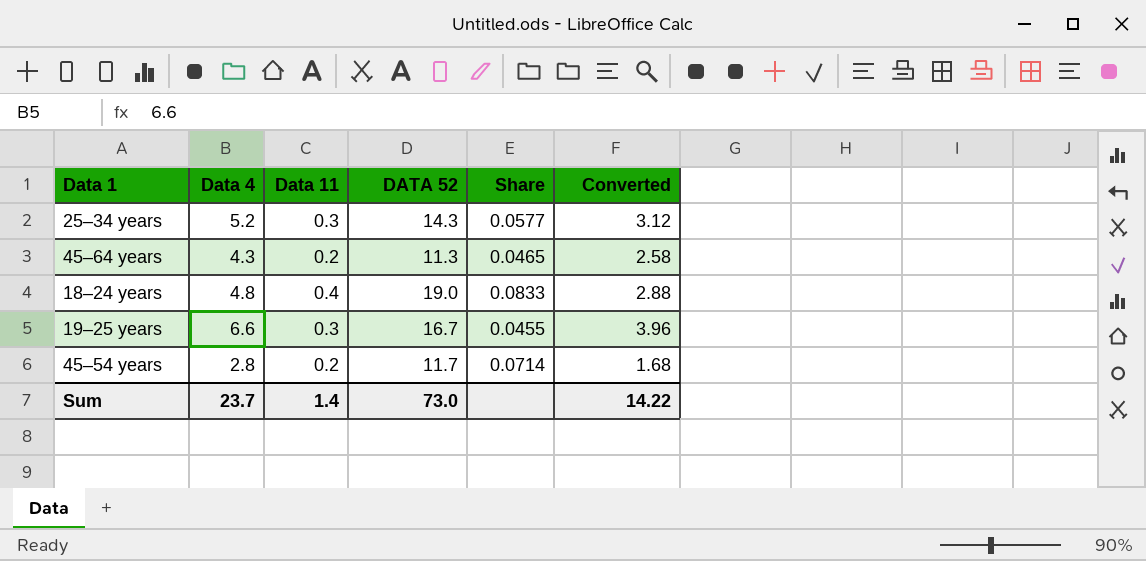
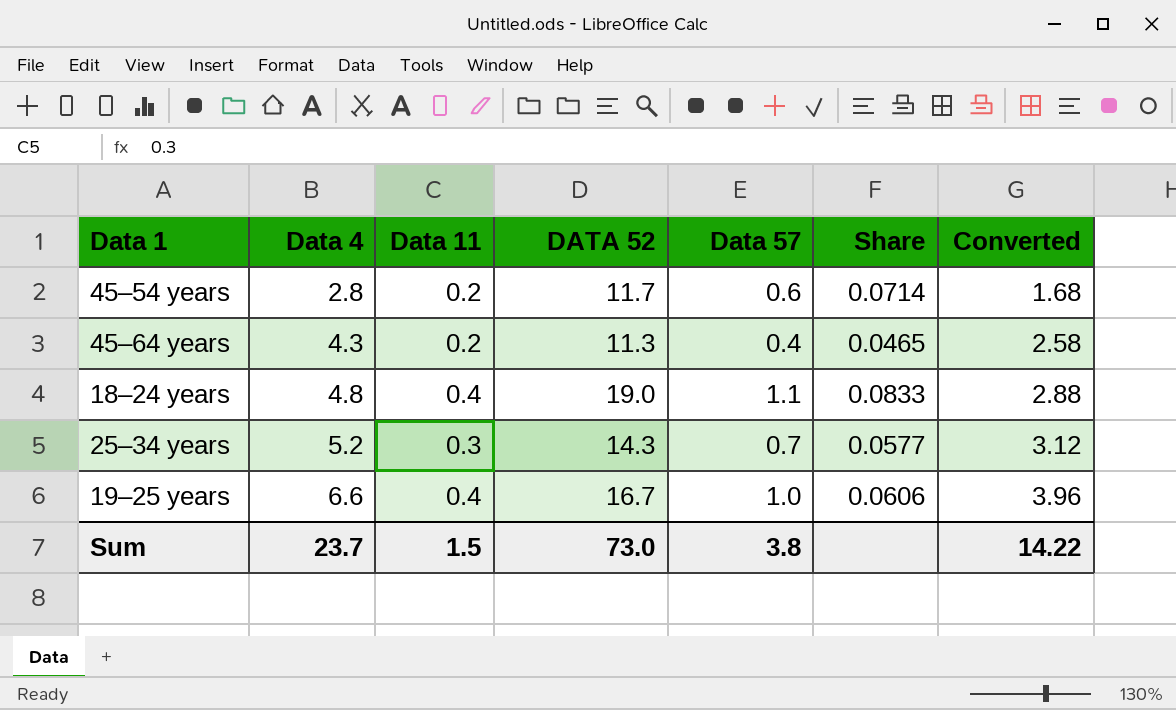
row order: none -> Data 4 ascending
column Data 57 | position: none -> 5
19–25 years | Data 11: 0.3 -> 0.4
19–25 years | Share: 0.0455 -> 0.0606
Sum | Data 11: 1.4 -> 1.5

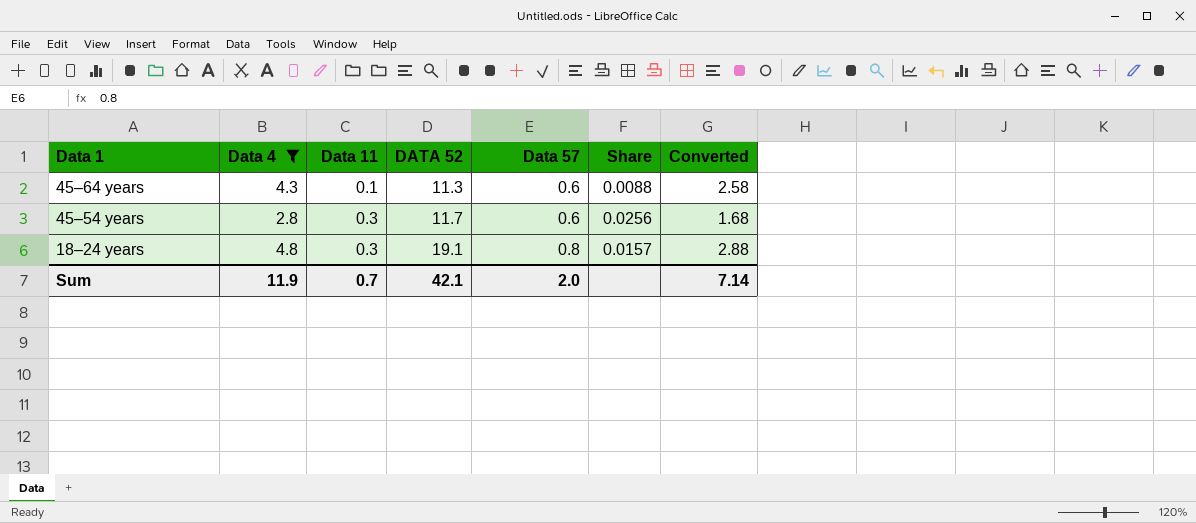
filter: none -> Data 4 <= 4.8
row order: Data 4 ascending -> Data 1 descending
column Share | formula: [Data 11] / [Data 4] -> [Data 11] / [DATA 52]
45–64 years | Data 11: 0.2 -> 0.1
45–64 years | Data 57: 0.4 -> 0.6
45–54 years | Data 11: 0.2 -> 0.3
18–24 years | Data 11: 0.4 -> 0.3
18–24 years | DATA 52: 19.0 -> 19.1
18–24 years | Data 57: 1.1 -> 0.8
Sum | Data 4: 23.7 -> 11.9
Sum | Data 11: 1.5 -> 0.7
Sum | DATA 52: 73.0 -> 42.1
Sum | Data 57: 3.8 -> 2.0
Sum | Converted: 14.22 -> 7.14

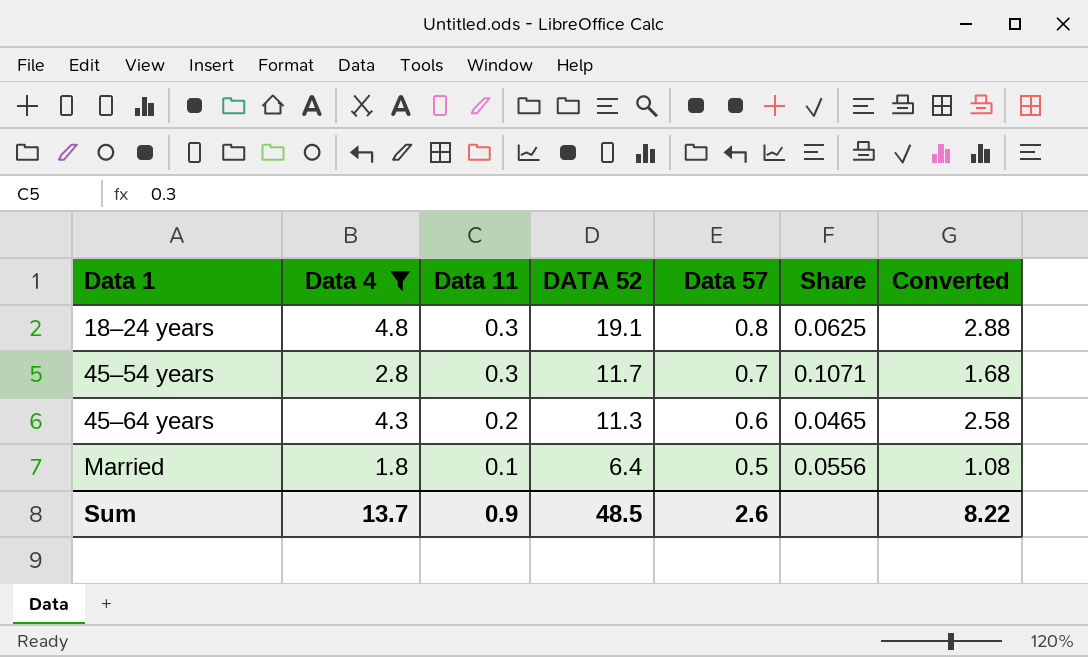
row order: Data 1 descending -> Data 1 ascending
column Share | formula: [Data 11] / [DATA 52] -> [Data 11] / [Data 4]
45–54 years | Data 57: 0.6 -> 0.7
45–64 years | Data 11: 0.1 -> 0.2
row Married: none -> 1.8 | 0.1 | 6.4 | 0.5 | 0.0556 | 1.08
Sum | Data 4: 11.9 -> 13.7
Sum | Data 11: 0.7 -> 0.9
Sum | DATA 52: 42.1 -> 48.5
Sum | Data 57: 2.0 -> 2.6
Sum | Converted: 7.14 -> 8.22

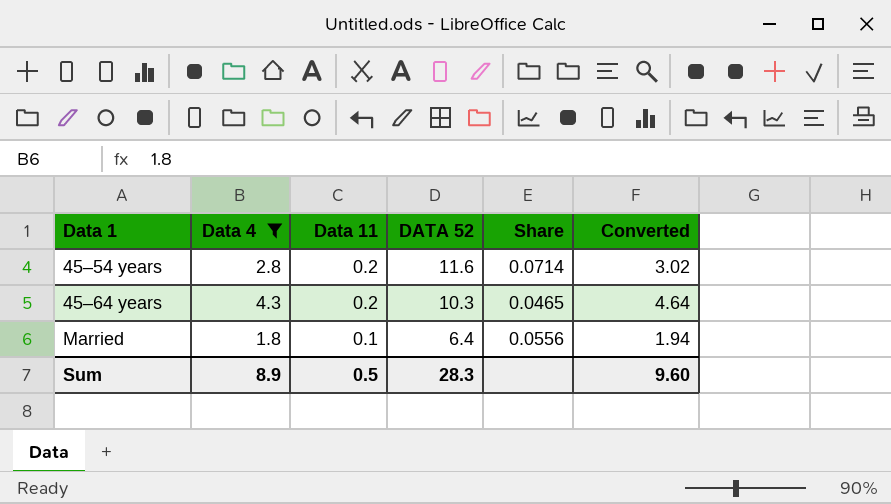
column Data 57 | position: 5 -> none
column Converted | formula: [Data 4] * 0.6 -> [Data 4] * 1.08
row 18–24 years: 4.8 | 0.3 | 19.1 | 0.8 | 0.0625 | 2.88 -> none
45–54 years | Data 11: 0.3 -> 0.2
45–54 years | DATA 52: 11.7 -> 11.6
45–54 years | Share: 0.1071 -> 0.0714
45–64 years | DATA 52: 11.3 -> 10.3
Sum | Data 4: 13.7 -> 8.9
Sum | Data 11: 0.9 -> 0.5
Sum | DATA 52: 48.5 -> 28.3
Sum | Converted: 8.22 -> 9.60

